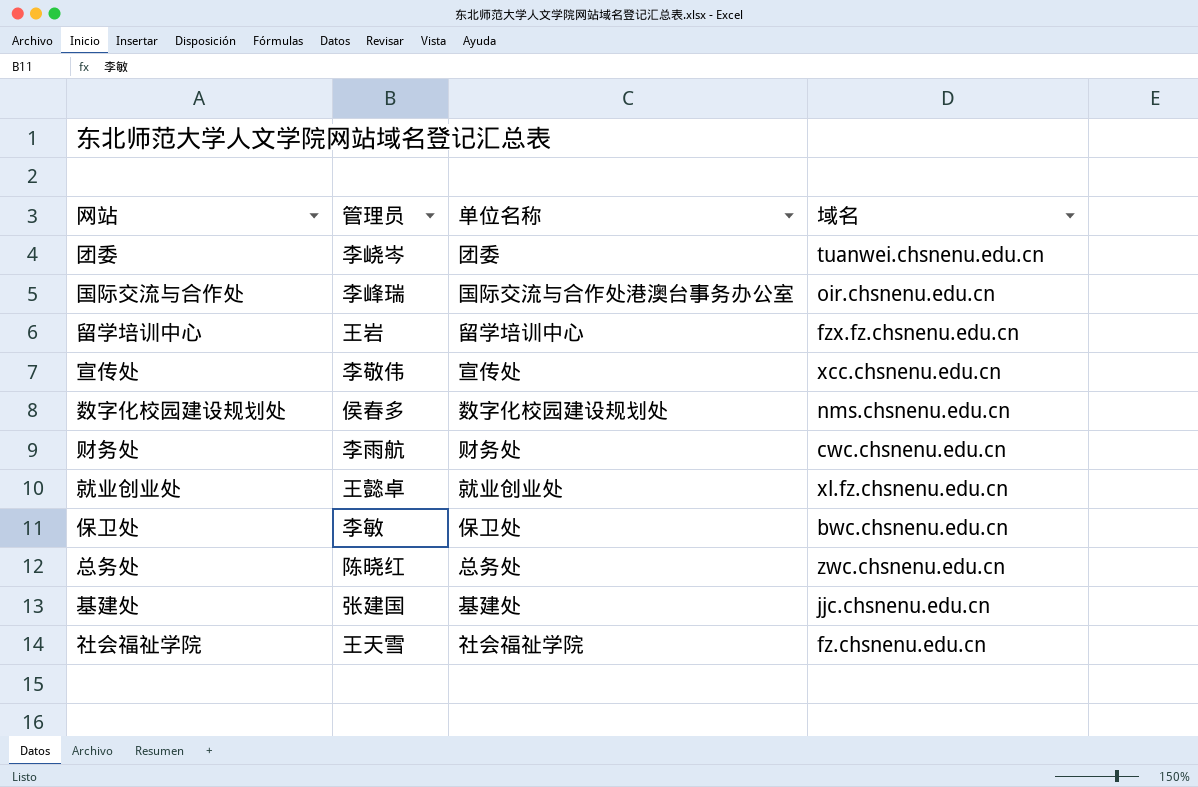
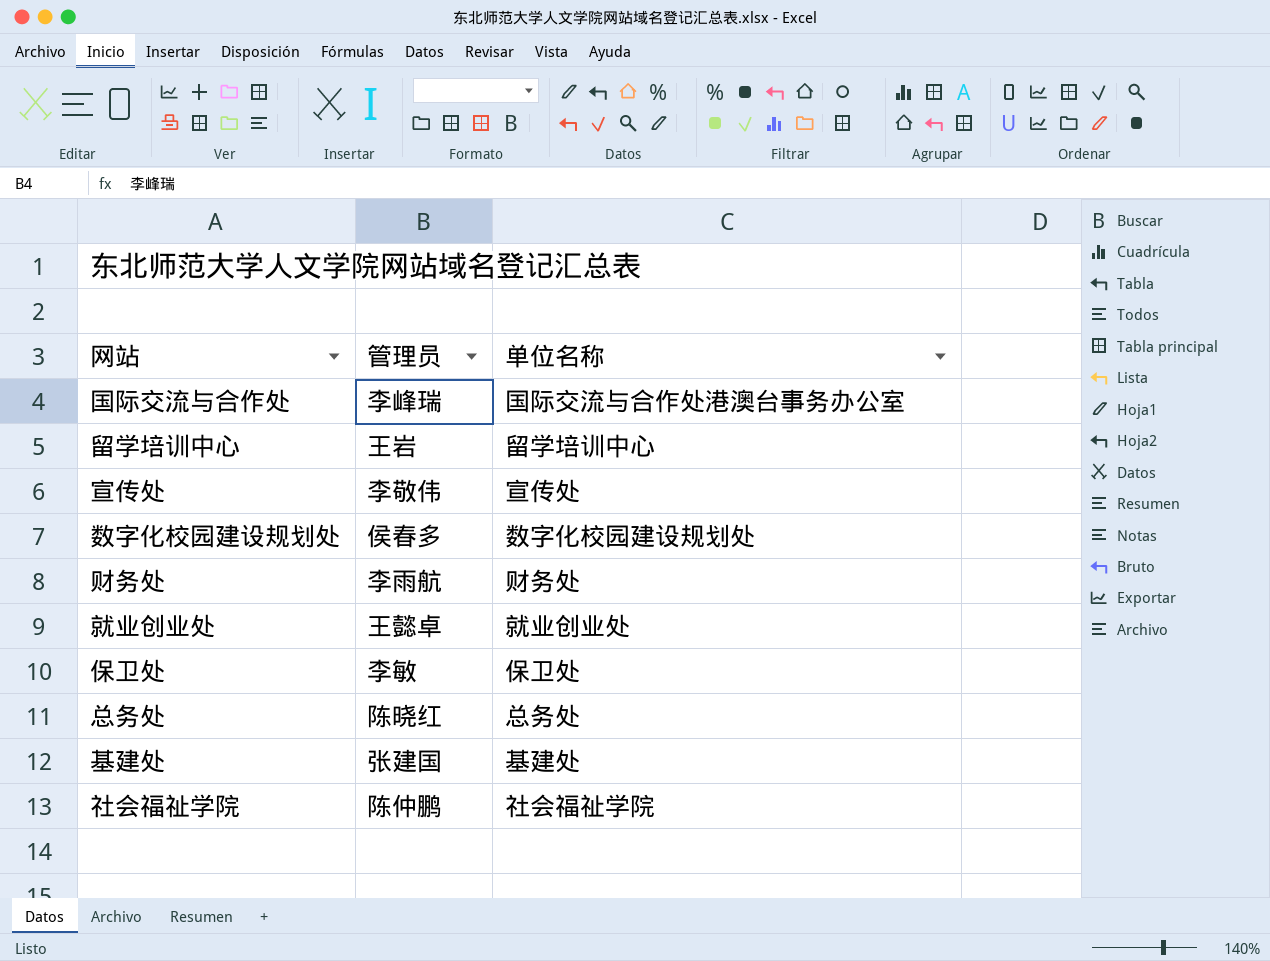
column 域名 | position: 4 -> none
row 团委: 李峣岑 | 团委 | tuanwei.chsnenu.edu.cn -> none
社会福祉学院 | 管理员: 王天雪 -> 陈仲鹏

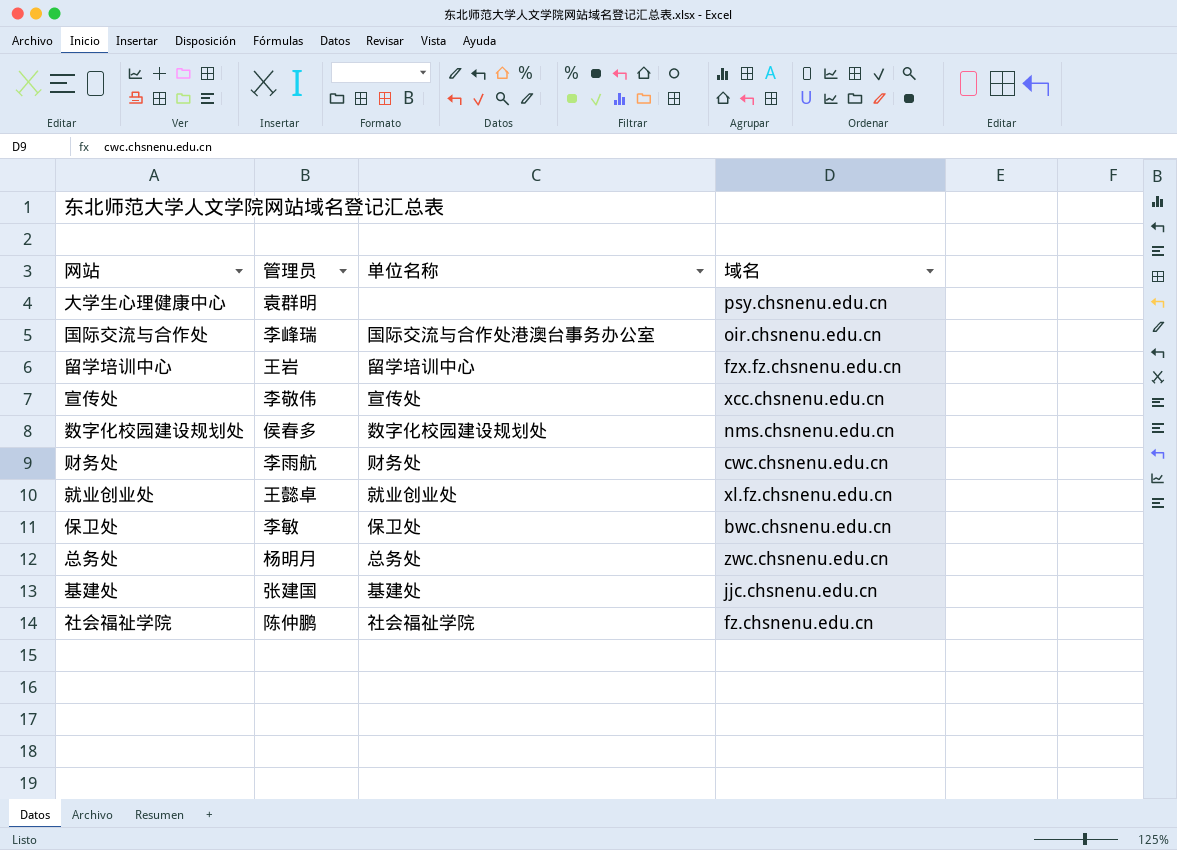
column 域名 | position: none -> 4
row 大学生心理健康中心: none -> 袁群明 | none | psy.chsnenu.edu.cn
总务处 | 管理员: 陈晓红 -> 杨明月

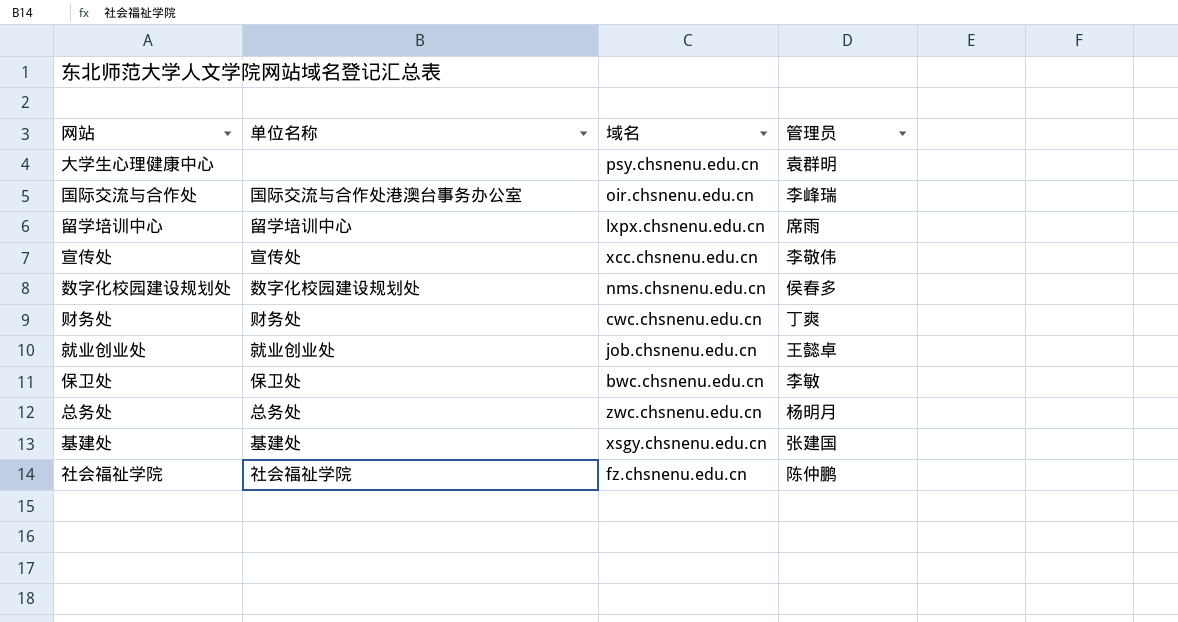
column 管理员 | position: 2 -> 4
留学培训中心 | 域名: fzx.fz.chsnenu.edu.cn -> lxpx.chsnenu.edu.cn
留学培训中心 | 管理员: 王岩 -> 席雨
财务处 | 管理员: 李雨航 -> 丁爽
就业创业处 | 域名: xl.fz.chsnenu.edu.cn -> job.chsnenu.edu.cn
基建处 | 域名: jjc.chsnenu.edu.cn -> xsgy.chsnenu.edu.cn

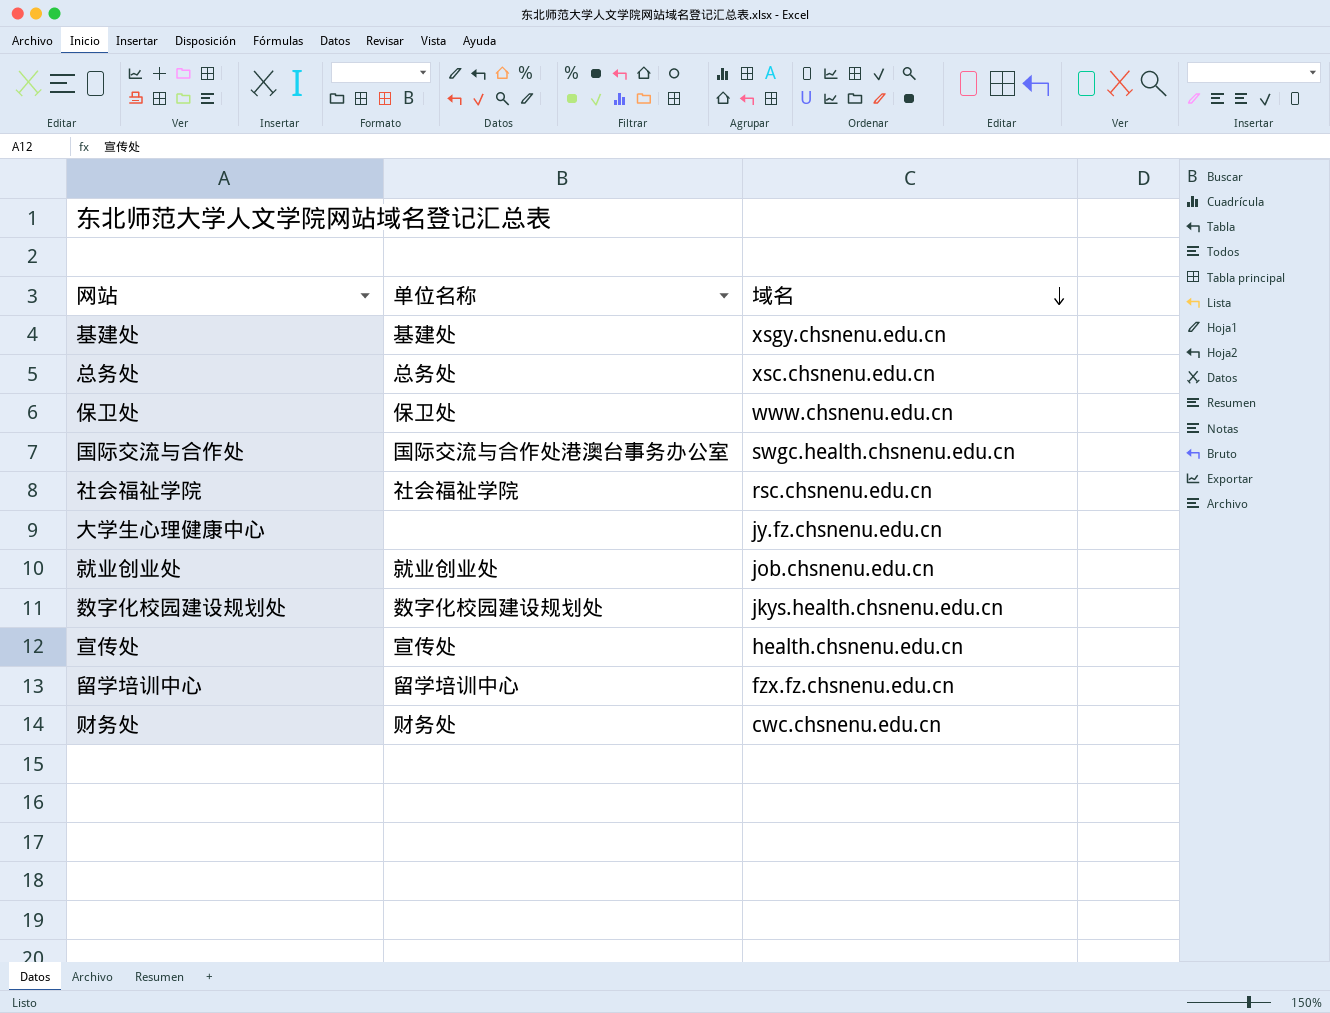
row order: none -> 域名 descending
column 管理员 | position: 4 -> none
总务处 | 域名: zwc.chsnenu.edu.cn -> xsc.chsnenu.edu.cn
保卫处 | 域名: bwc.chsnenu.edu.cn -> www.chsnenu.edu.cn
国际交流与合作处 | 域名: oir.chsnenu.edu.cn -> swgc.health.chsnenu.edu.cn
社会福祉学院 | 域名: fz.chsnenu.edu.cn -> rsc.chsnenu.edu.cn
大学生心理健康中心 | 域名: psy.chsnenu.edu.cn -> jy.fz.chsnenu.edu.cn
数字化校园建设规划处 | 域名: nms.chsnenu.edu.cn -> jkys.health.chsnenu.edu.cn
宣传处 | 域名: xcc.chsnenu.edu.cn -> health.chsnenu.edu.cn
留学培训中心 | 域名: lxpx.chsnenu.edu.cn -> fzx.fz.chsnenu.edu.cn

